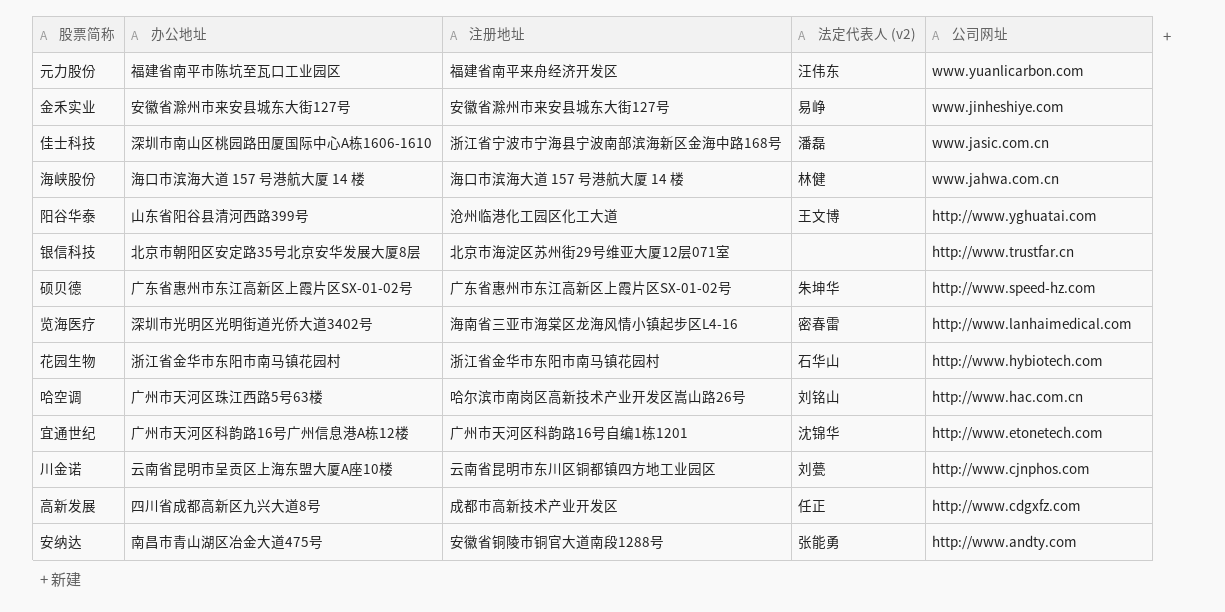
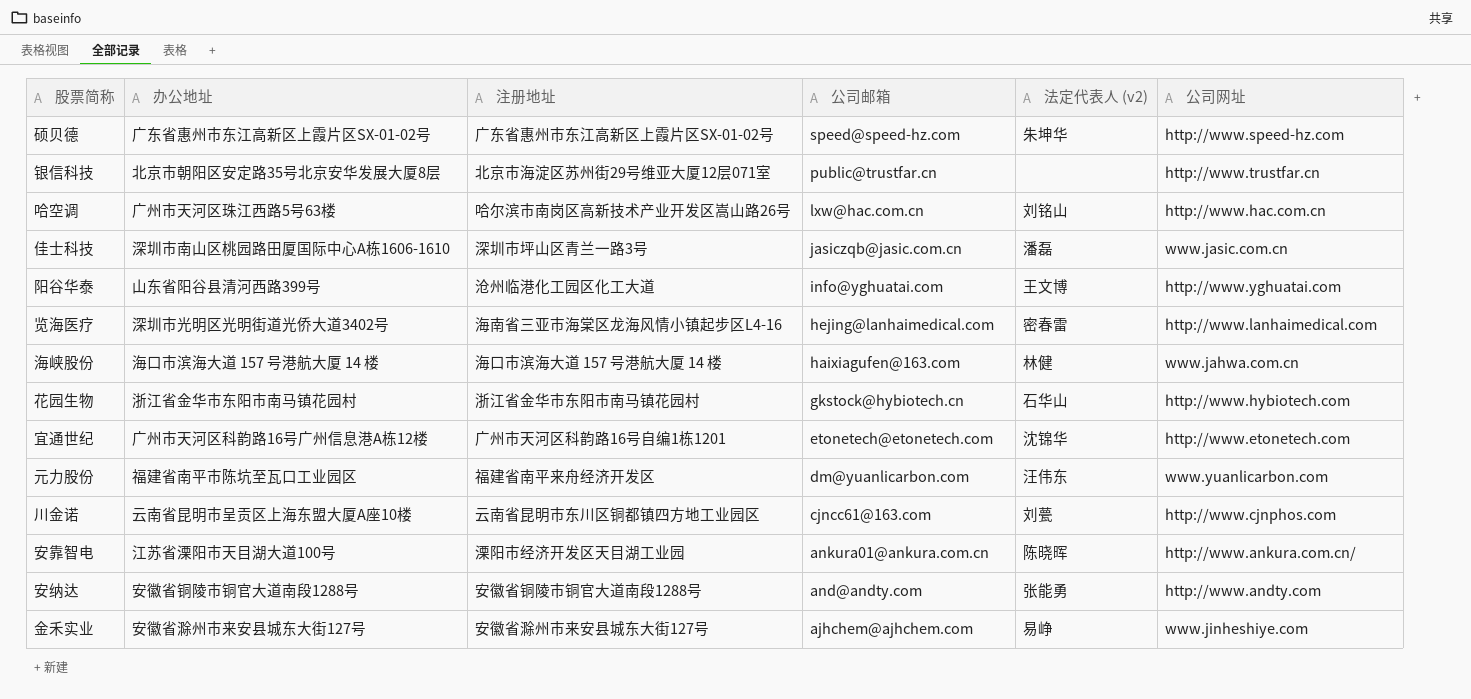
row order: 公司网址 descending -> 公司邮箱 descending
column 公司邮箱 | position: none -> 4
row 高新发展: 四川省成都高新区九兴大道8号 | 成都市高新技术产业开发区 | 任正 | http://www.cdgxfz.com -> none
佳士科技 | 注册地址: 浙江省宁波市宁海县宁波南部滨海新区金海中路168号 -> 深圳市坪山区青兰一路3号
row 安靠智电: none -> 江苏省溧阳市天目湖大道100号 | 溧阳市经济开发区天目湖工业园 | ankura01@ankura.com.cn | 陈晓晖 | http://www.ankura.com.cn/
安纳达 | 办公地址: 南昌市青山湖区冶金大道475号 -> 安徽省铜陵市铜官大道南段1288号

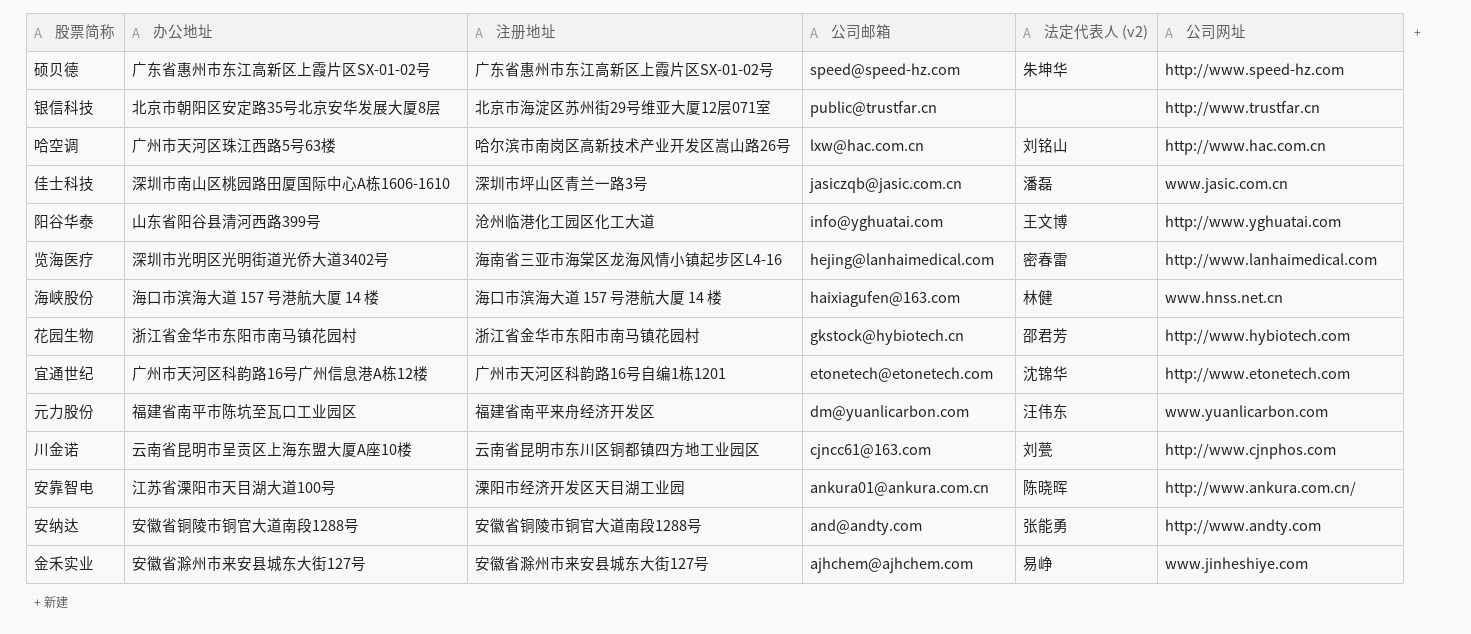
海峡股份 | 公司网址: www.jahwa.com.cn -> www.hnss.net.cn
花园生物 | 法定代表人 (v2): 石华山 -> 邵君芳

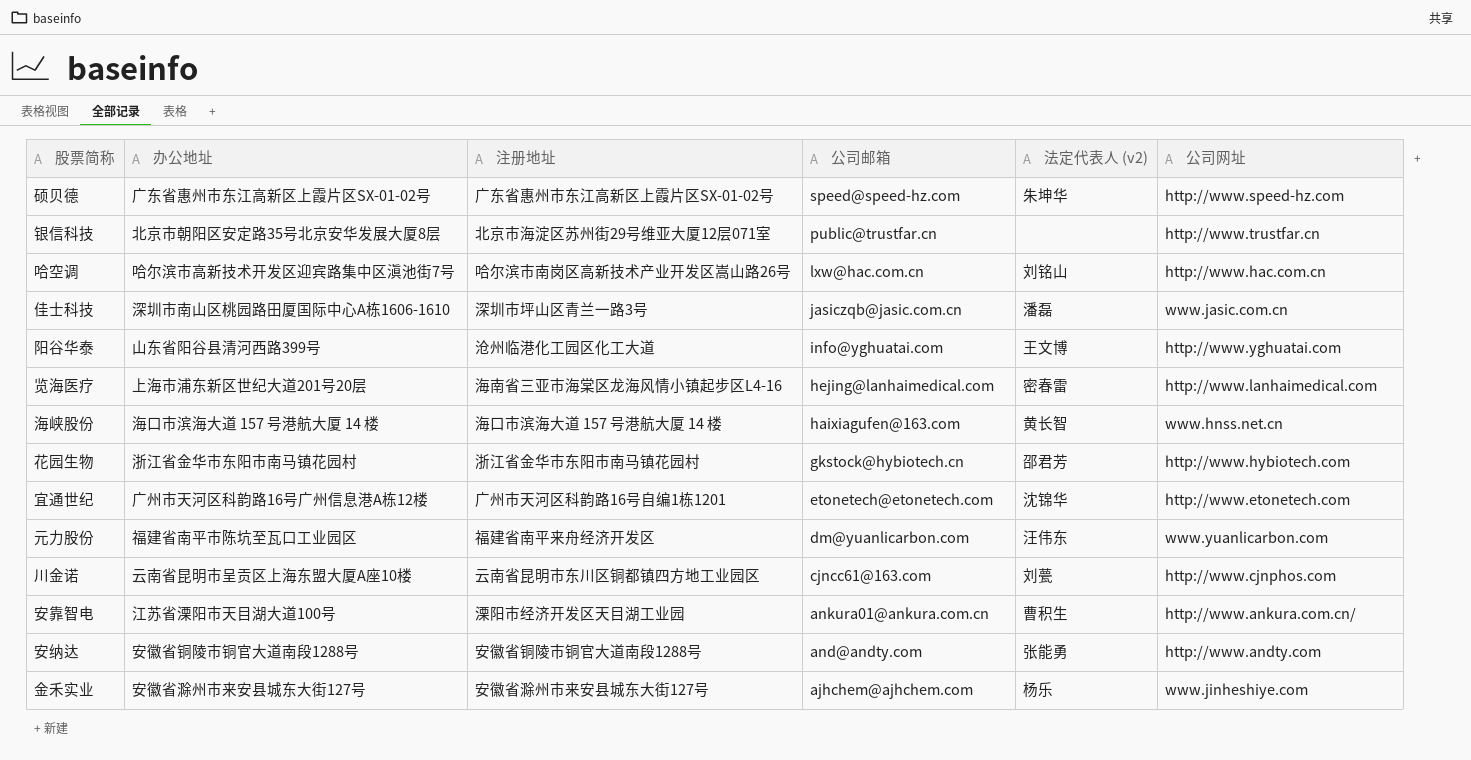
哈空调 | 办公地址: 广州市天河区珠江西路5号63楼 -> 哈尔滨市高新技术开发区迎宾路集中区滇池街7号
览海医疗 | 办公地址: 深圳市光明区光明街道光侨大道3402号 -> 上海市浦东新区世纪大道201号20层
海峡股份 | 法定代表人 (v2): 林健 -> 黄长智
安靠智电 | 法定代表人 (v2): 陈晓晖 -> 曹积生
金禾实业 | 法定代表人 (v2): 易峥 -> 杨乐

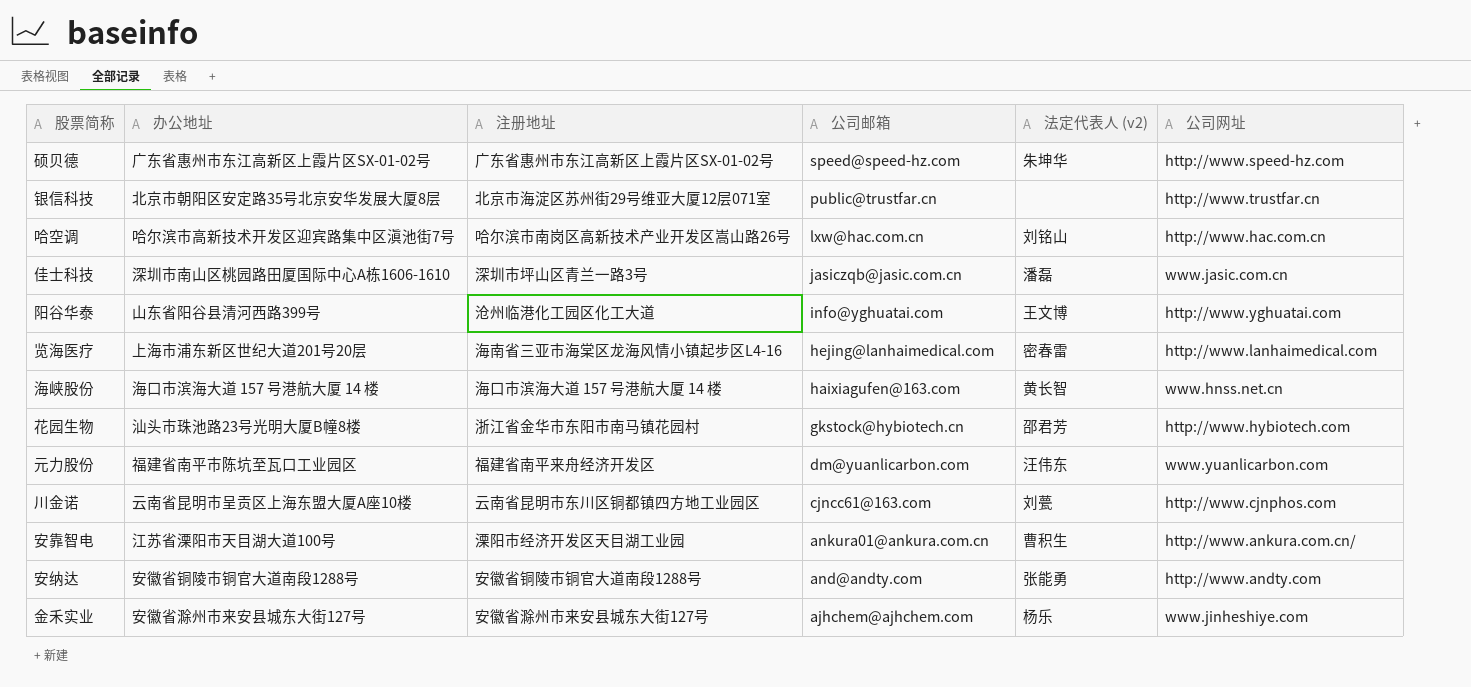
row 宜通世纪: 广州市天河区科韵路16号广州信息港A栋12楼 | 广州市天河区科韵路16号自编1栋1201 | etonetech@etonetech.com | 沈锦华 | http://www.etonetech.com -> none
花园生物 | 办公地址: 浙江省金华市东阳市南马镇花园村 -> 汕头市珠池路23号光明大厦B幢8楼

